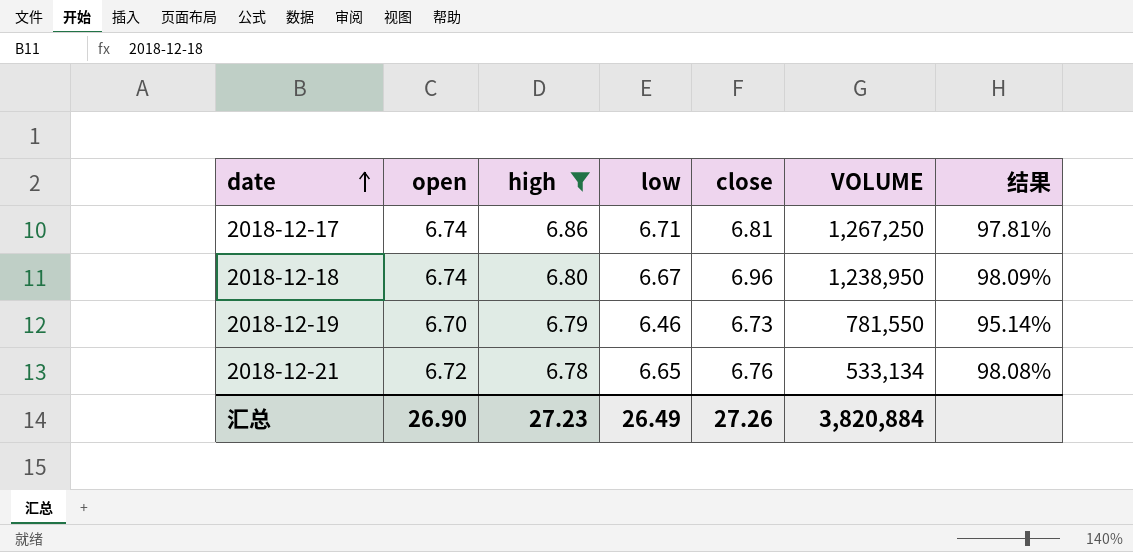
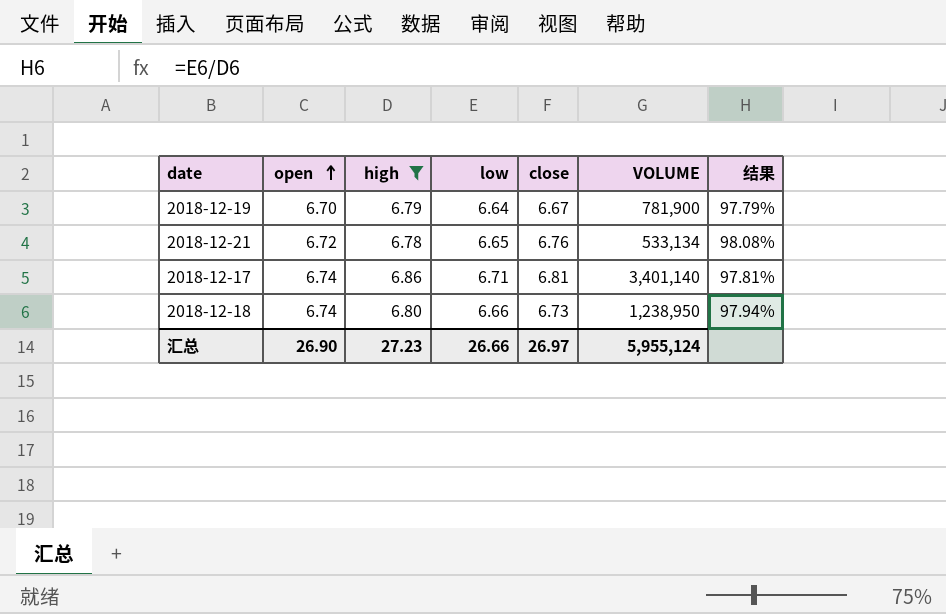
row order: date ascending -> open ascending
2018-12-19 | low: 6.46 -> 6.64
2018-12-19 | close: 6.73 -> 6.67
2018-12-19 | VOLUME: 781,550 -> 781,900
2018-12-19 | 结果: 95.14% -> 97.79%
2018-12-17 | VOLUME: 1,267,250 -> 3,401,140
2018-12-18 | low: 6.67 -> 6.66
2018-12-18 | close: 6.96 -> 6.73
2018-12-18 | 结果: 98.09% -> 97.94%
汇总 | low: 26.49 -> 26.66
汇总 | close: 27.26 -> 26.97
汇总 | VOLUME: 3,820,884 -> 5,955,124

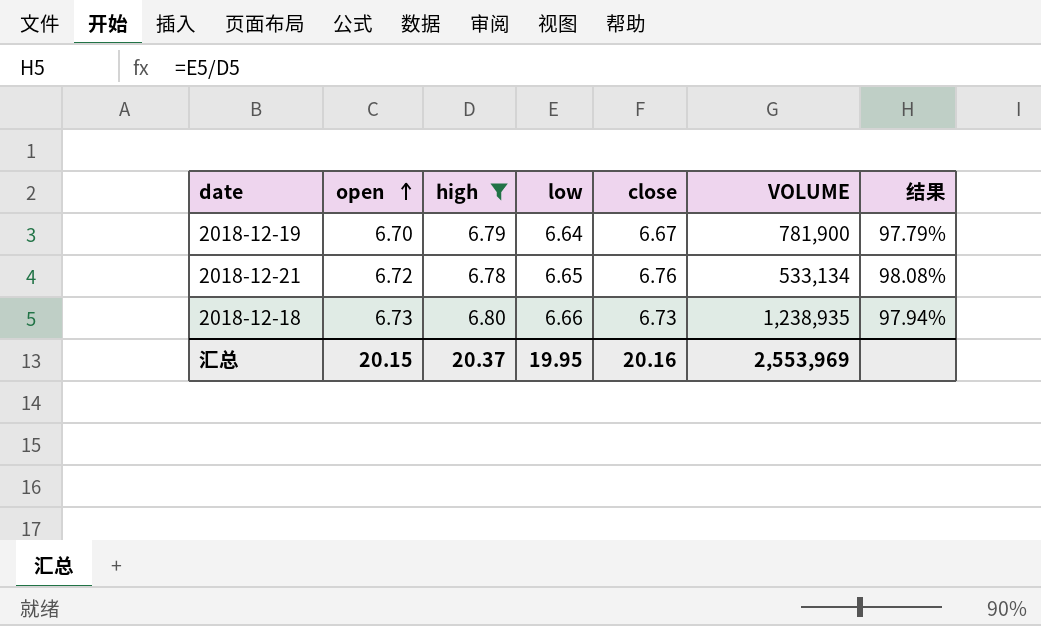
row 2018-12-17: 6.74 | 6.86 | 6.71 | 6.81 | 3,401,140 | 97.81% -> none
2018-12-18 | open: 6.74 -> 6.73
2018-12-18 | VOLUME: 1,238,950 -> 1,238,935
汇总 | open: 26.90 -> 20.15
汇总 | high: 27.23 -> 20.37
汇总 | low: 26.66 -> 19.95
汇总 | close: 26.97 -> 20.16
汇总 | VOLUME: 5,955,124 -> 2,553,969

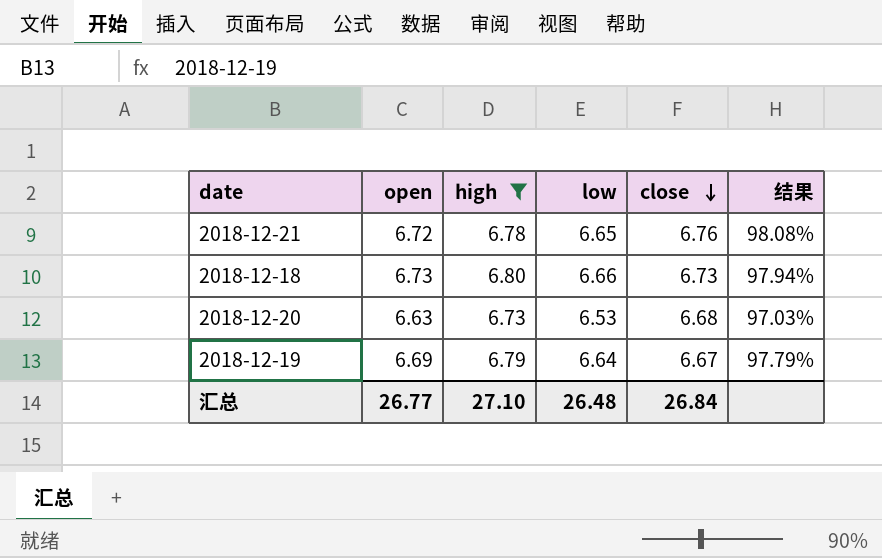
row order: open ascending -> close descending
column VOLUME | position: 6 -> none
row 2018-12-20: none -> 6.63 | 6.73 | 6.53 | 6.68 | 97.03%
2018-12-19 | open: 6.70 -> 6.69
汇总 | open: 20.15 -> 26.77
汇总 | high: 20.37 -> 27.10
汇总 | low: 19.95 -> 26.48
汇总 | close: 20.16 -> 26.84

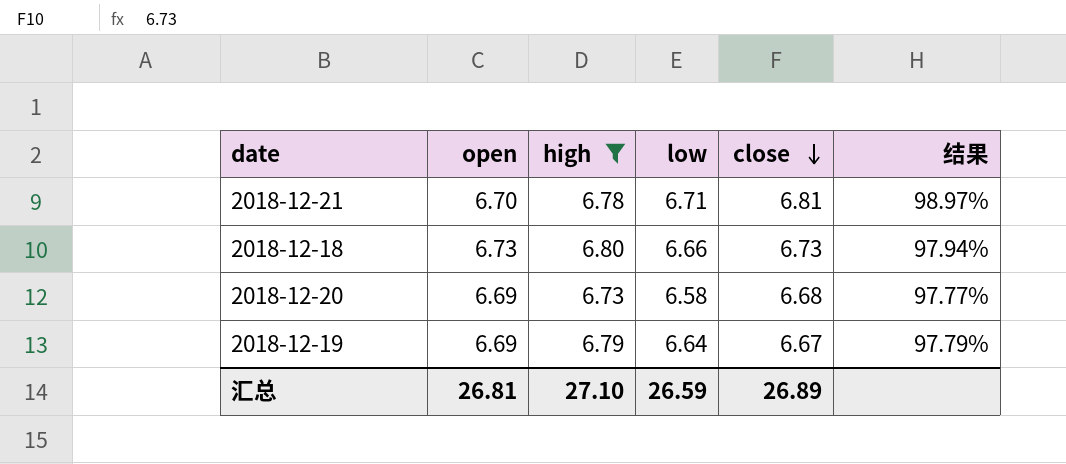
2018-12-21 | open: 6.72 -> 6.70
2018-12-21 | low: 6.65 -> 6.71
2018-12-21 | close: 6.76 -> 6.81
2018-12-21 | 结果: 98.08% -> 98.97%
2018-12-20 | open: 6.63 -> 6.69
2018-12-20 | low: 6.53 -> 6.58
2018-12-20 | 结果: 97.03% -> 97.77%
汇总 | open: 26.77 -> 26.81
汇总 | low: 26.48 -> 26.59
汇总 | close: 26.84 -> 26.89

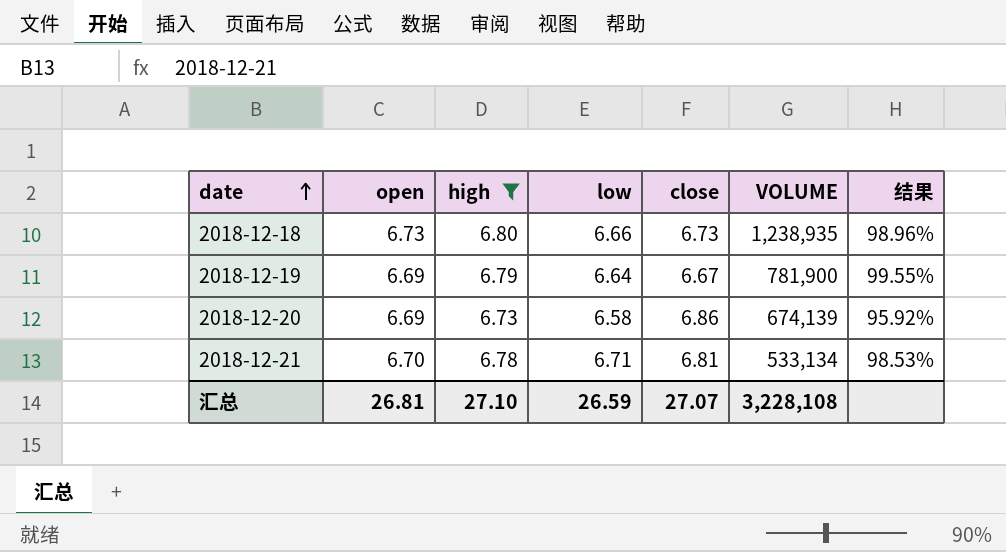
row order: close descending -> date ascending
column VOLUME | position: none -> 6
column 结果 | formula: [low] / [high] -> [low] / [close]
2018-12-20 | close: 6.68 -> 6.86
汇总 | close: 26.89 -> 27.07

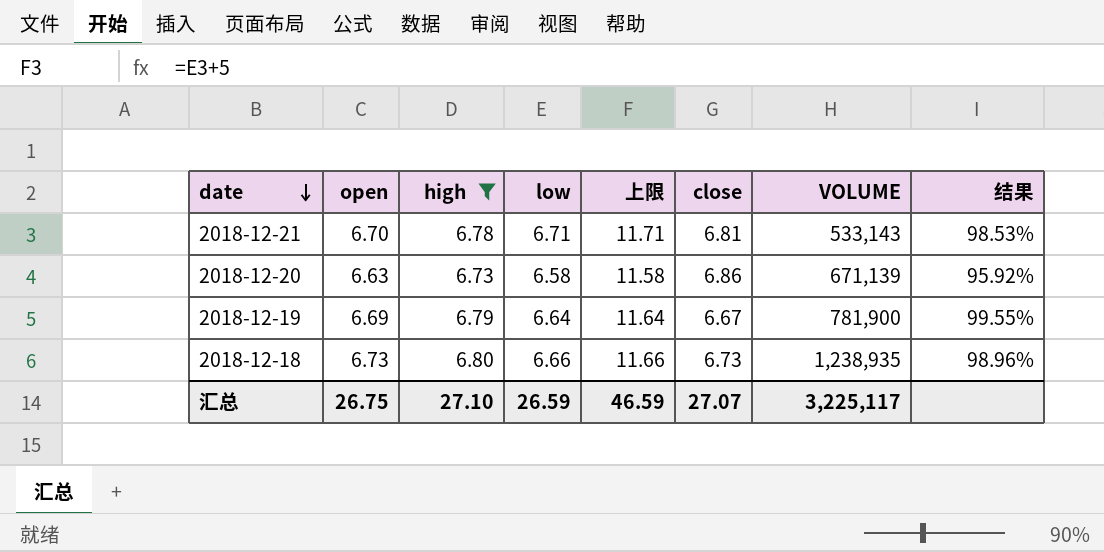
row order: date ascending -> date descending
column 上限 | formula: none -> [low] + 5
2018-12-21 | VOLUME: 533,134 -> 533,143
2018-12-20 | open: 6.69 -> 6.63
2018-12-20 | VOLUME: 674,139 -> 671,139
汇总 | open: 26.81 -> 26.75
汇总 | VOLUME: 3,228,108 -> 3,225,117

